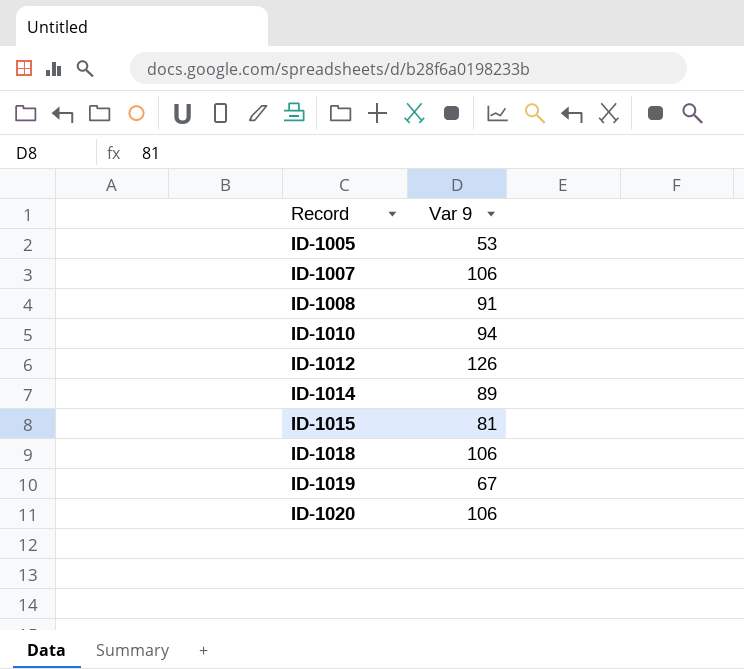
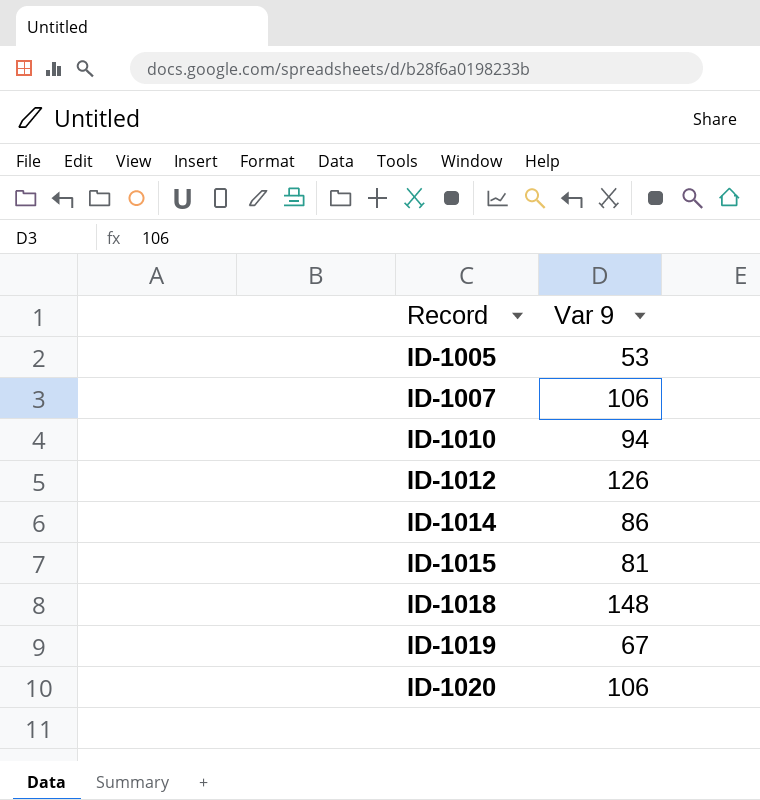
row ID-1008: 91 -> none
ID-1014 | Var 9: 89 -> 86
ID-1018 | Var 9: 106 -> 148

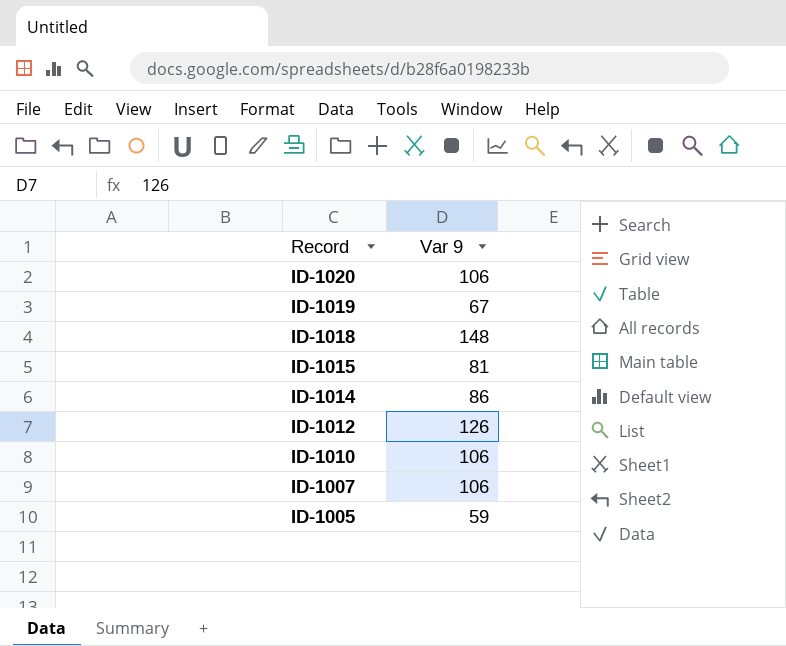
row order: Record ascending -> Record descending
ID-1010 | Var 9: 94 -> 106
ID-1005 | Var 9: 53 -> 59

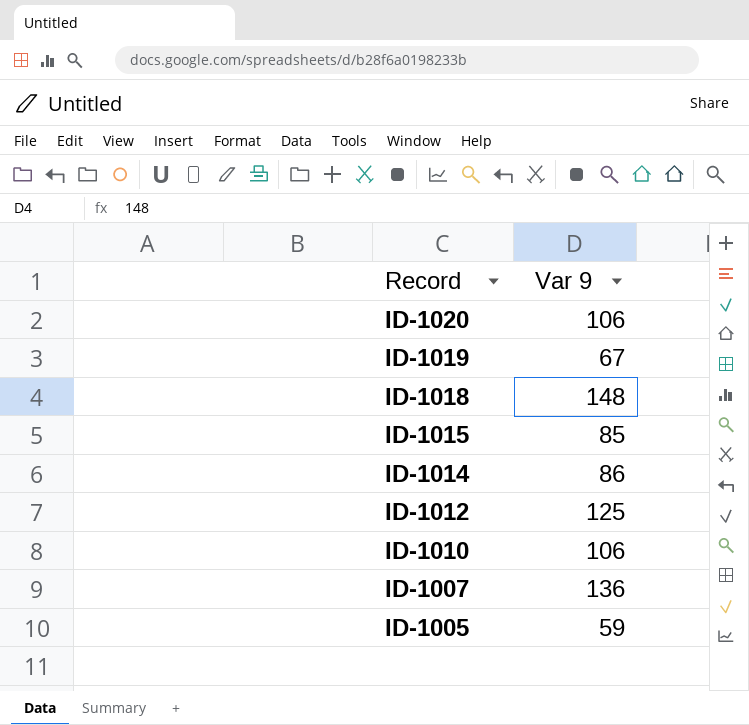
ID-1015 | Var 9: 81 -> 85
ID-1012 | Var 9: 126 -> 125
ID-1007 | Var 9: 106 -> 136

